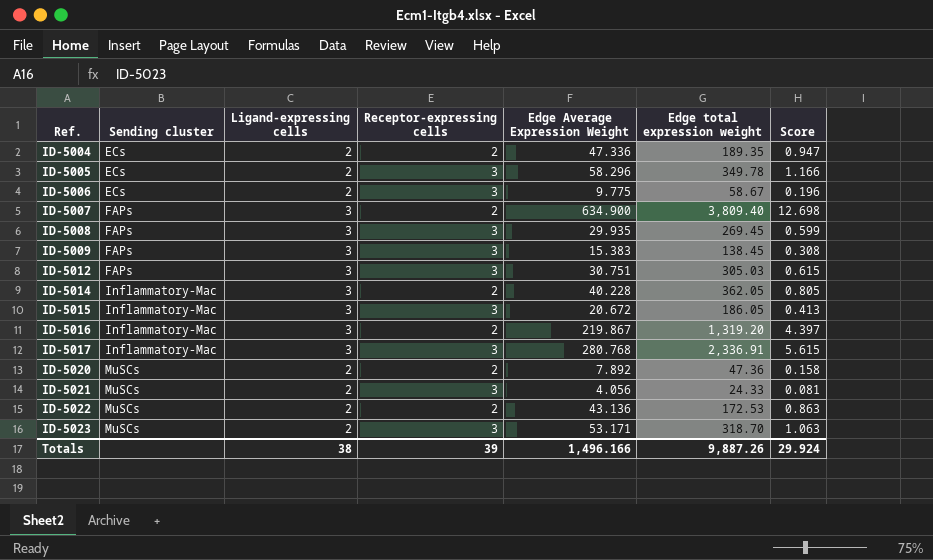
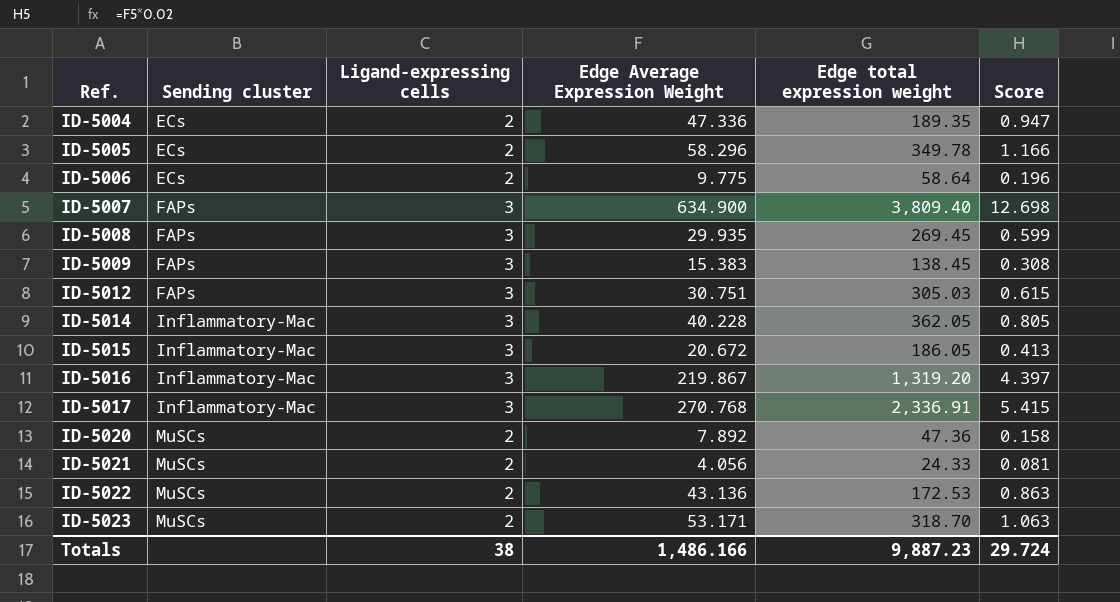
column Receptor-expressing cells | position: 4 -> none
ID-5006 | Edge total expression weight: 58.67 -> 58.64
ID-5017 | Edge Average Expression Weight: 280.768 -> 270.768
ID-5017 | Score: 5.615 -> 5.415
Totals | Edge Average Expression Weight: 1,496.166 -> 1,486.166
Totals | Edge total expression weight: 9,887.26 -> 9,887.23
Totals | Score: 29.924 -> 29.724

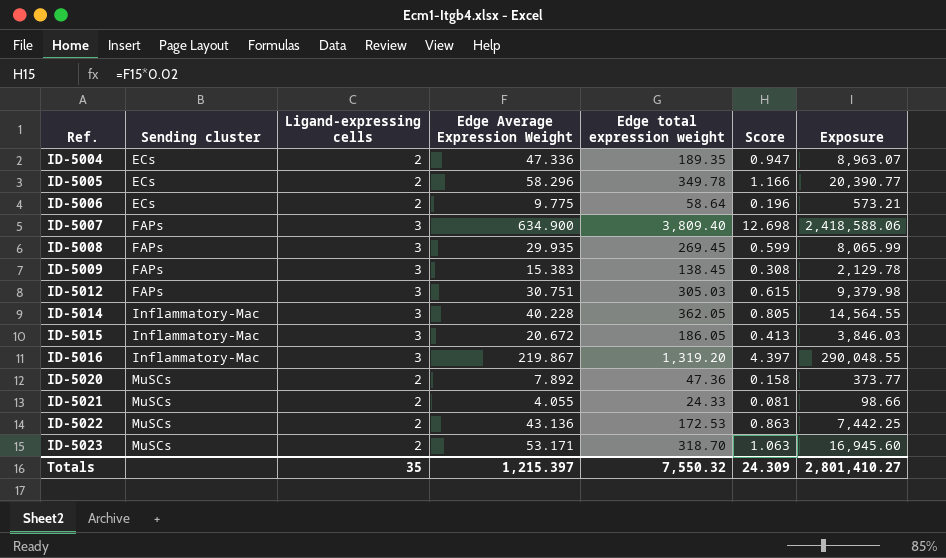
column Exposure | formula: none -> [Edge Average Expression Weight] * [Edge total expression weight]
row ID-5017: Inflammatory-Mac | 3 | 270.768 | 2,336.91 | 5.415 -> none
ID-5021 | Edge Average Expression Weight: 4.056 -> 4.055
Totals | Ligand-expressing cells: 38 -> 35
Totals | Edge Average Expression Weight: 1,486.166 -> 1,215.397
Totals | Edge total expression weight: 9,887.23 -> 7,550.32
Totals | Score: 29.724 -> 24.309

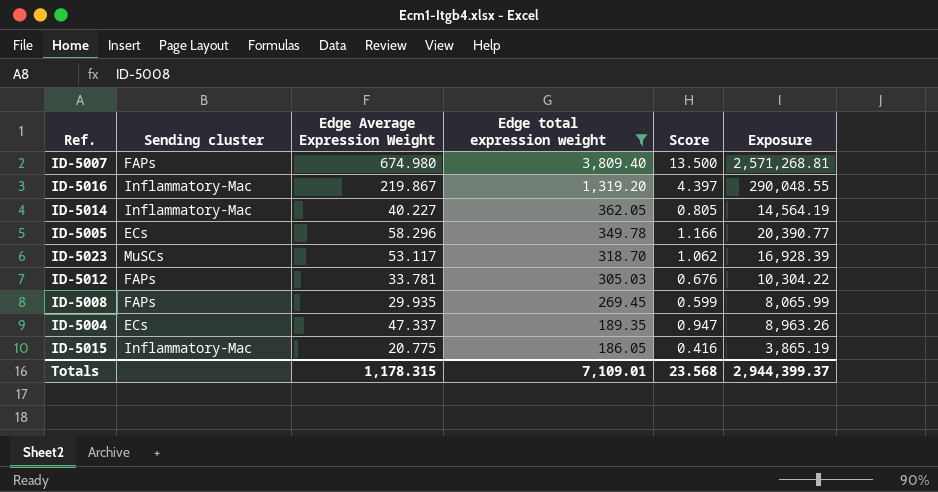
filter: none -> Edge total expression weight >= 186.05
row order: Ref. ascending -> Edge total expression weight descending
column Ligand-expressing cells | position: 3 -> none
ID-5007 | Edge Average Expression Weight: 634.900 -> 674.980
ID-5007 | Score: 12.698 -> 13.500
ID-5007 | Exposure: 2,418,588.06 -> 2,571,268.81
ID-5014 | Edge Average Expression Weight: 40.228 -> 40.227
ID-5014 | Exposure: 14,564.55 -> 14,564.19
ID-5023 | Edge Average Expression Weight: 53.171 -> 53.117
ID-5023 | Score: 1.063 -> 1.062
ID-5023 | Exposure: 16,945.60 -> 16,928.39
ID-5012 | Edge Average Expression Weight: 30.751 -> 33.781
ID-5012 | Score: 0.615 -> 0.676
ID-5012 | Exposure: 9,379.98 -> 10,304.22
ID-5004 | Edge Average Expression Weight: 47.336 -> 47.337
ID-5004 | Exposure: 8,963.07 -> 8,963.26
ID-5015 | Edge Average Expression Weight: 20.672 -> 20.775
ID-5015 | Score: 0.413 -> 0.416
ID-5015 | Exposure: 3,846.03 -> 3,865.19
Totals | Edge Average Expression Weight: 1,215.397 -> 1,178.315
Totals | Edge total expression weight: 7,550.32 -> 7,109.01
Totals | Score: 24.309 -> 23.568
Totals | Exposure: 2,801,410.27 -> 2,944,399.37

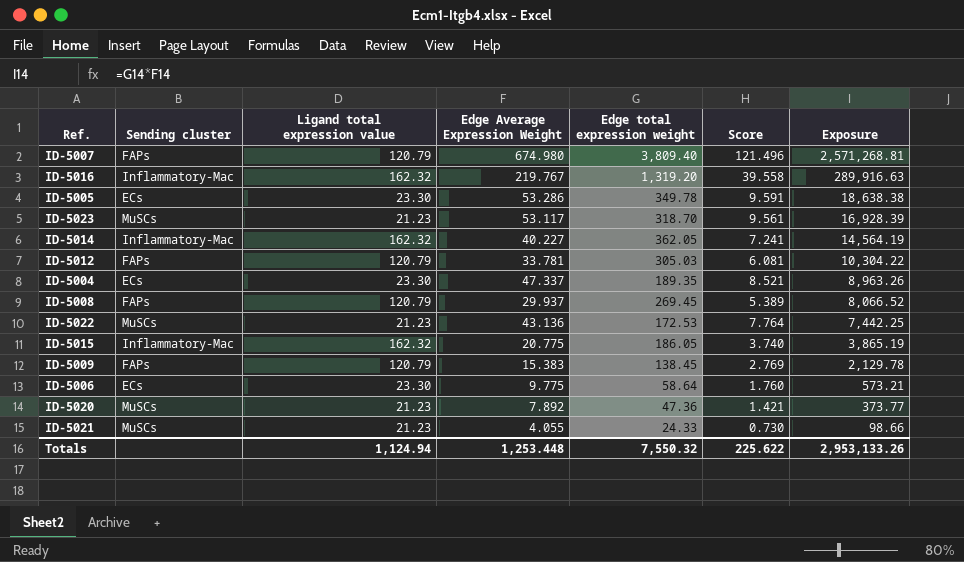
filter: Edge total expression weight >= 186.05 -> none
row order: Edge total expression weight descending -> Exposure descending
column Ligand total expression value | position: none -> 3
column Score | formula: [Edge Average Expression Weight] * 0.02 -> [Edge Average Expression Weight] * 0.18
ID-5016 | Edge Average Expression Weight: 219.867 -> 219.767
ID-5016 | Exposure: 290,048.55 -> 289,916.63
ID-5005 | Edge Average Expression Weight: 58.296 -> 53.286
ID-5005 | Exposure: 20,390.77 -> 18,638.38
ID-5008 | Edge Average Expression Weight: 29.935 -> 29.937
ID-5008 | Exposure: 8,065.99 -> 8,066.52
Totals | Edge Average Expression Weight: 1,178.315 -> 1,253.448
Totals | Edge total expression weight: 7,109.01 -> 7,550.32
Totals | Score: 23.568 -> 225.622
Totals | Exposure: 2,944,399.37 -> 2,953,133.26

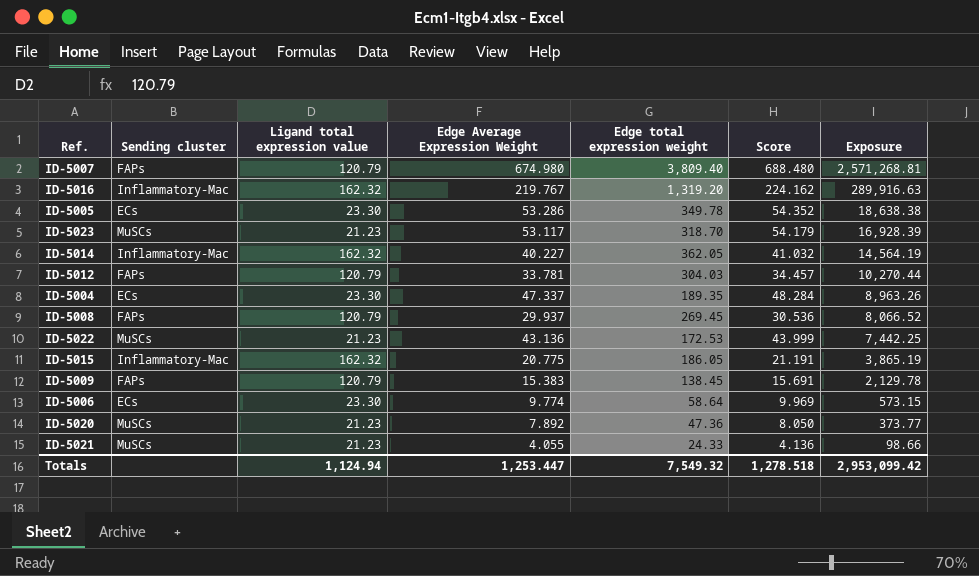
column Score | formula: [Edge Average Expression Weight] * 0.18 -> [Edge Average Expression Weight] * 1.02
ID-5012 | Edge total expression weight: 305.03 -> 304.03
ID-5012 | Exposure: 10,304.22 -> 10,270.44
ID-5006 | Edge Average Expression Weight: 9.775 -> 9.774
ID-5006 | Exposure: 573.21 -> 573.15
Totals | Edge Average Expression Weight: 1,253.448 -> 1,253.447
Totals | Edge total expression weight: 7,550.32 -> 7,549.32
Totals | Score: 225.622 -> 1,278.518
Totals | Exposure: 2,953,133.26 -> 2,953,099.42

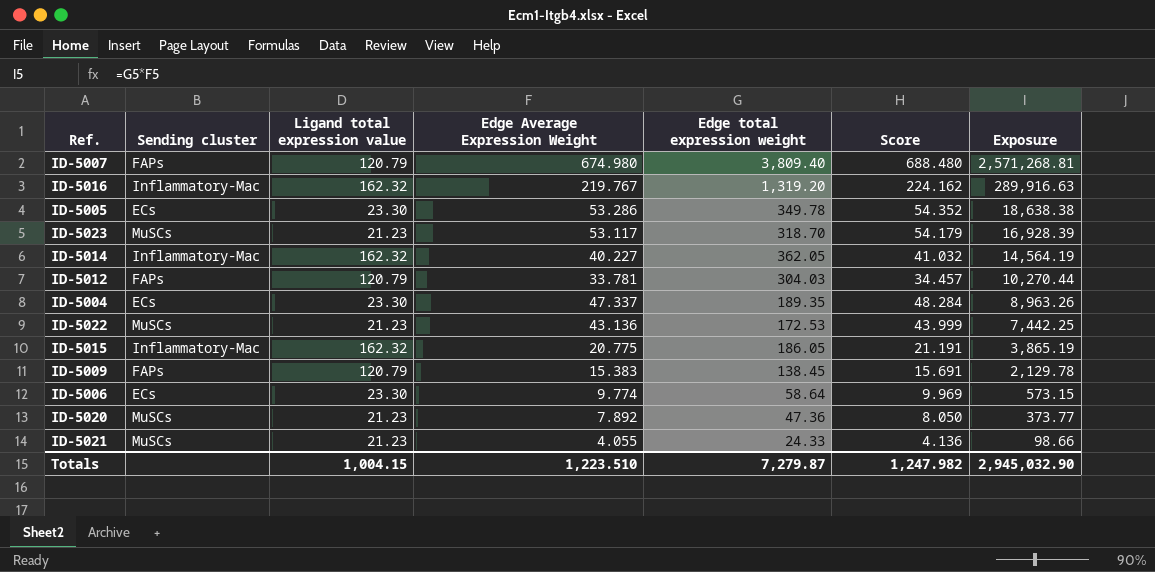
row ID-5008: FAPs | 120.79 | 29.937 | 269.45 | 30.536 | 8,066.52 -> none
Totals | Ligand total expression value: 1,124.94 -> 1,004.15
Totals | Edge Average Expression Weight: 1,253.447 -> 1,223.510
Totals | Edge total expression weight: 7,549.32 -> 7,279.87
Totals | Score: 1,278.518 -> 1,247.982
Totals | Exposure: 2,953,099.42 -> 2,945,032.90

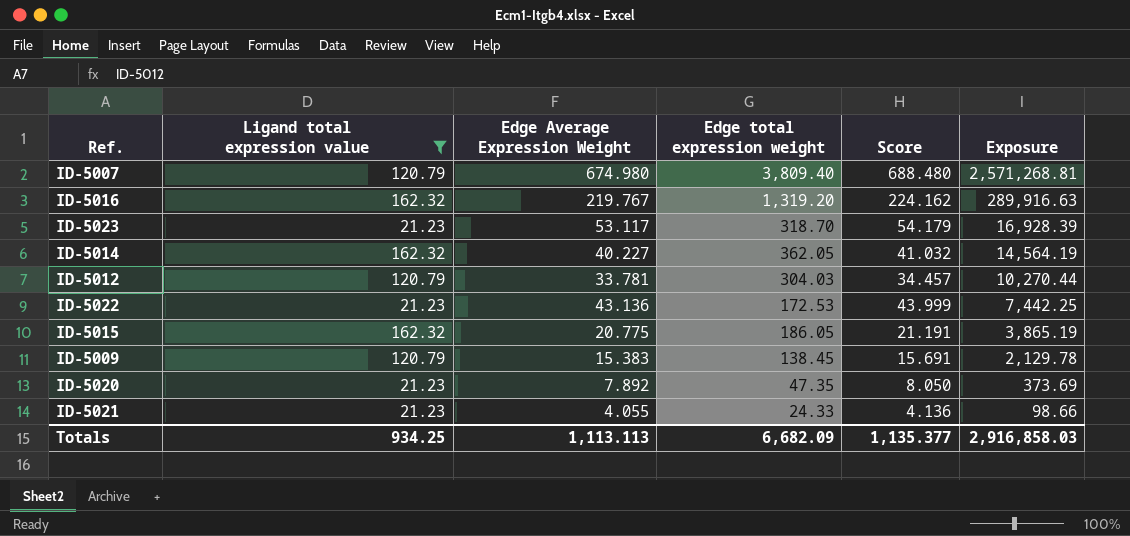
filter: none -> Ligand total expression value != 23.30
column Sending cluster | position: 2 -> none
ID-5020 | Edge total expression weight: 47.36 -> 47.35
ID-5020 | Exposure: 373.77 -> 373.69
Totals | Ligand total expression value: 1,004.15 -> 934.25
Totals | Edge Average Expression Weight: 1,223.510 -> 1,113.113
Totals | Edge total expression weight: 7,279.87 -> 6,682.09
Totals | Score: 1,247.982 -> 1,135.377
Totals | Exposure: 2,945,032.90 -> 2,916,858.03

